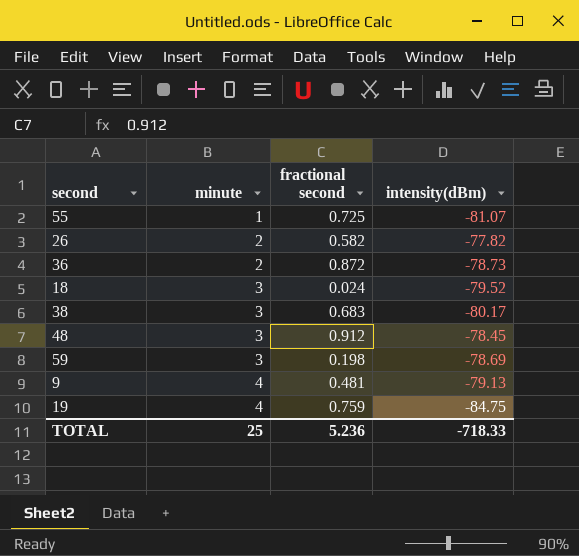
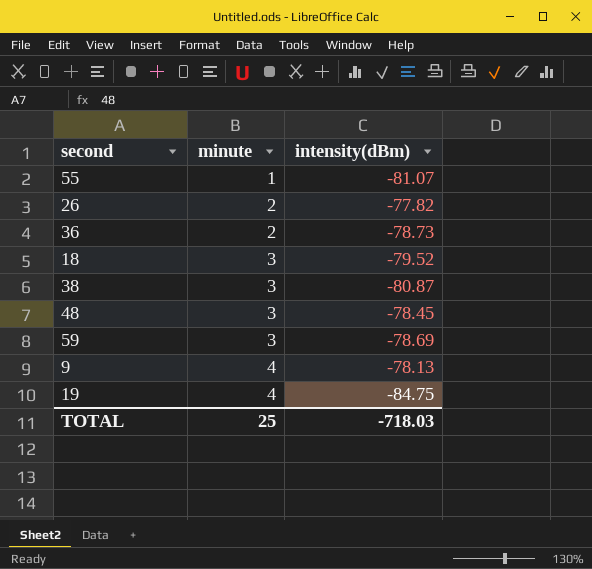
column fractional second | position: 3 -> none
38 | intensity(dBm): -80.17 -> -80.87
9 | intensity(dBm): -79.13 -> -78.13
TOTAL | intensity(dBm): -718.33 -> -718.03

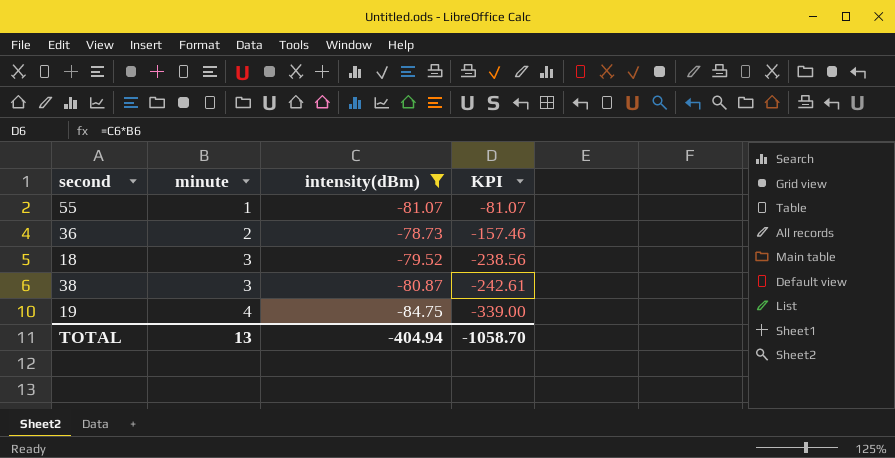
filter: none -> intensity(dBm) <= -78.73
column KPI | formula: none -> [minute] * [intensity(dBm)]
TOTAL | minute: 25 -> 13
TOTAL | intensity(dBm): -718.03 -> -404.94

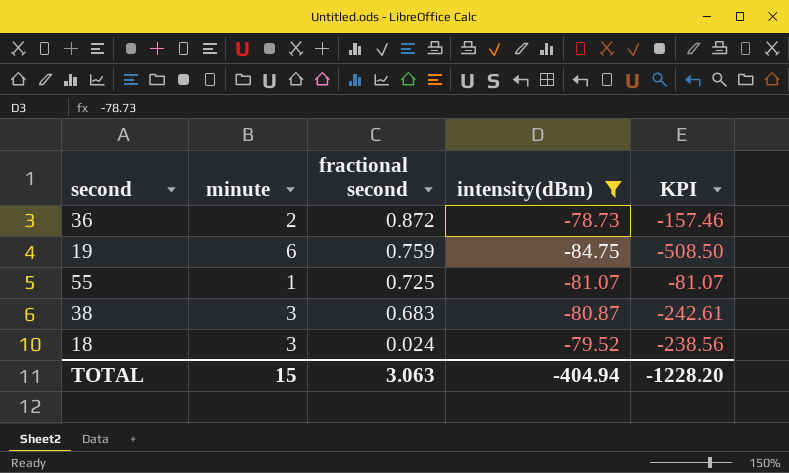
row order: minute ascending -> fractional second descending
column fractional second | position: none -> 3
19 | minute: 4 -> 6
19 | KPI: -339.00 -> -508.50
TOTAL | minute: 13 -> 15
TOTAL | KPI: -1058.70 -> -1228.20

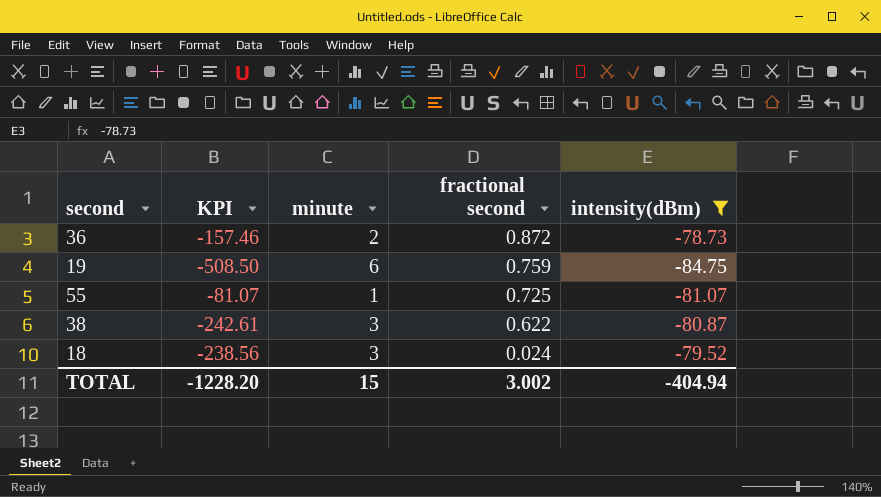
column KPI | position: 5 -> 2
38 | fractional second: 0.683 -> 0.622
TOTAL | fractional second: 3.063 -> 3.002

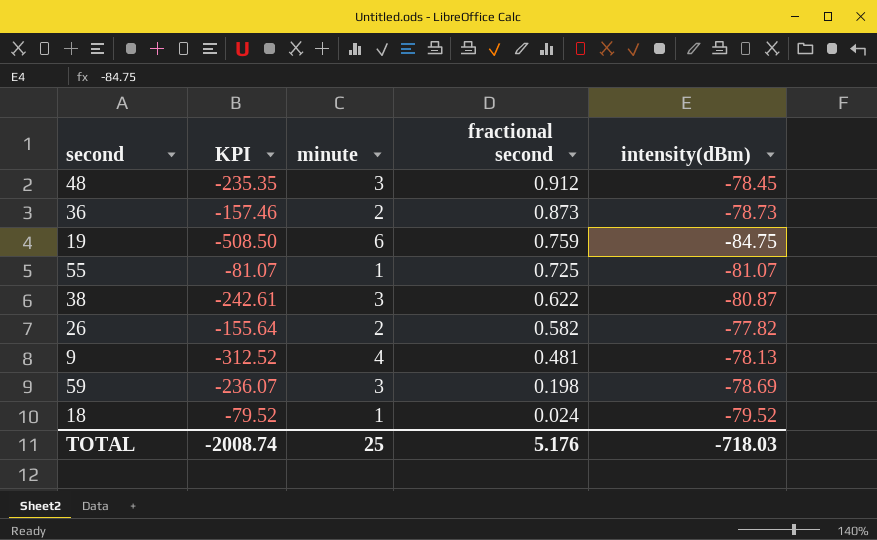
filter: intensity(dBm) <= -78.73 -> none
36 | fractional second: 0.872 -> 0.873
18 | KPI: -238.56 -> -79.52
18 | minute: 3 -> 1
TOTAL | KPI: -1228.20 -> -2008.74
TOTAL | minute: 15 -> 25
TOTAL | fractional second: 3.002 -> 5.176
TOTAL | intensity(dBm): -404.94 -> -718.03

